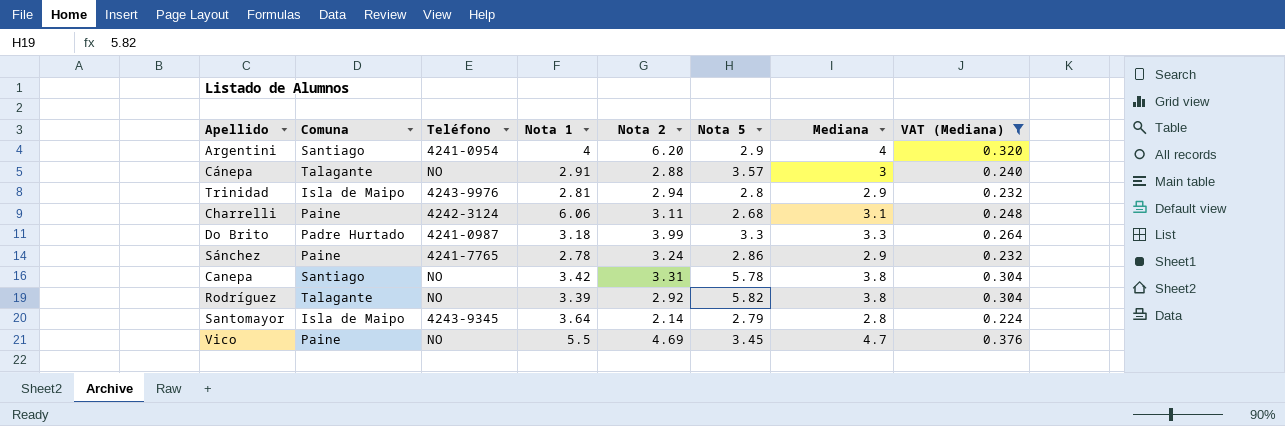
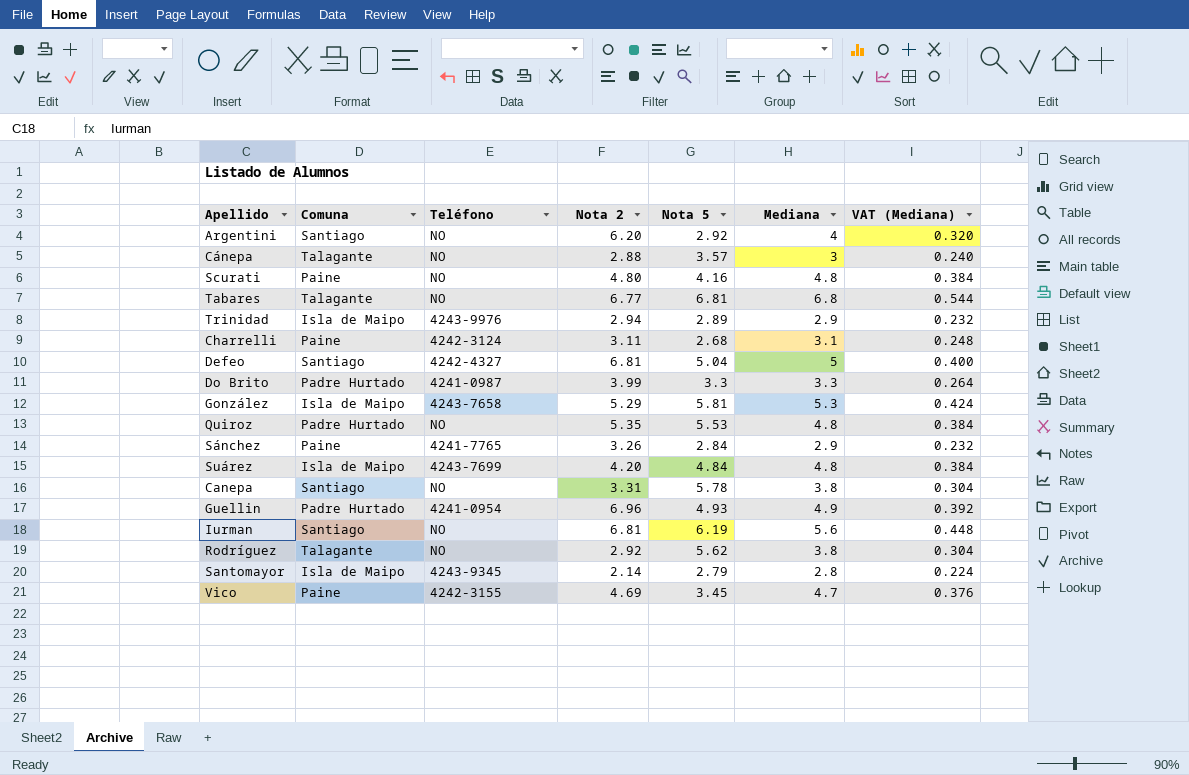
filter: VAT (Mediana) <= 0.376 -> none
column Nota 1 | position: 4 -> none
Argentini | Teléfono: 4241-0954 -> NO
Argentini | Nota 5: 2.9 -> 2.92
Trinidad | Nota 5: 2.8 -> 2.89
Sánchez | Nota 2: 3.24 -> 3.26
Sánchez | Nota 5: 2.86 -> 2.84
Rodríguez | Nota 5: 5.82 -> 5.62
Vico | Teléfono: NO -> 4242-3155

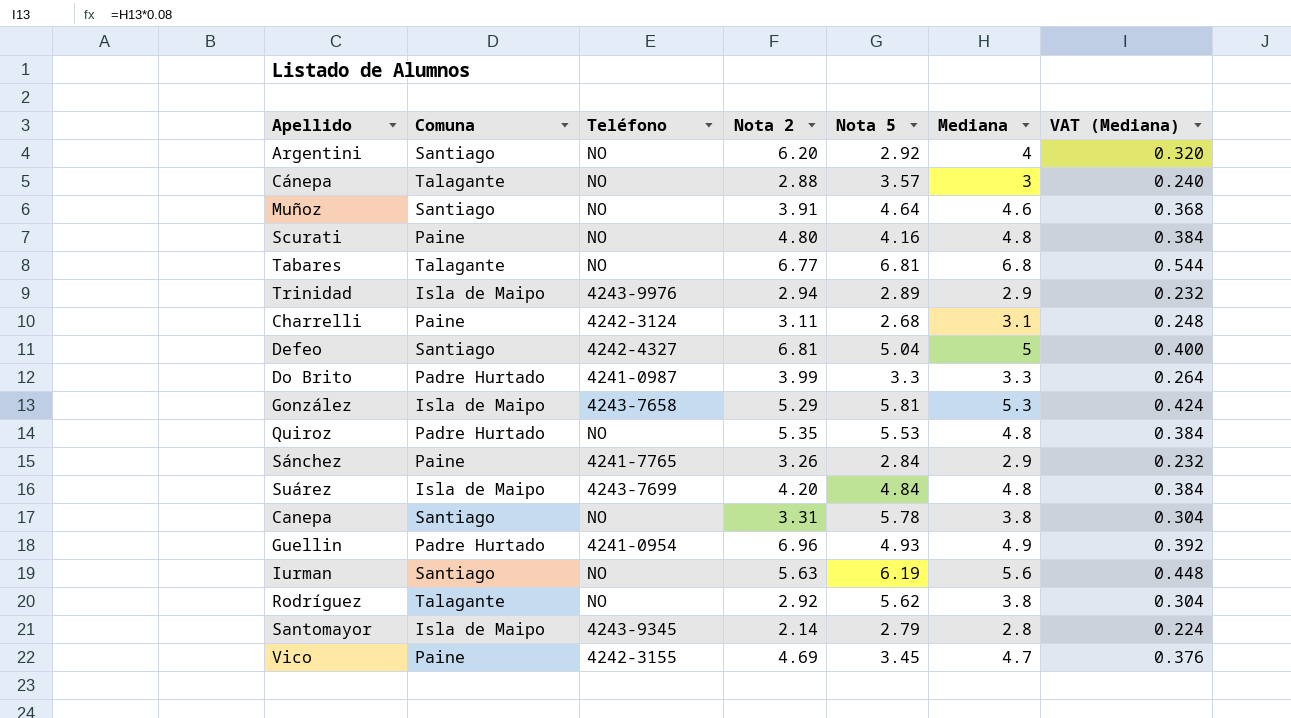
row Muñoz: none -> Santiago | NO | 3.91 | 4.64 | 4.6 | 0.368
Iurman | Nota 2: 6.81 -> 5.63

